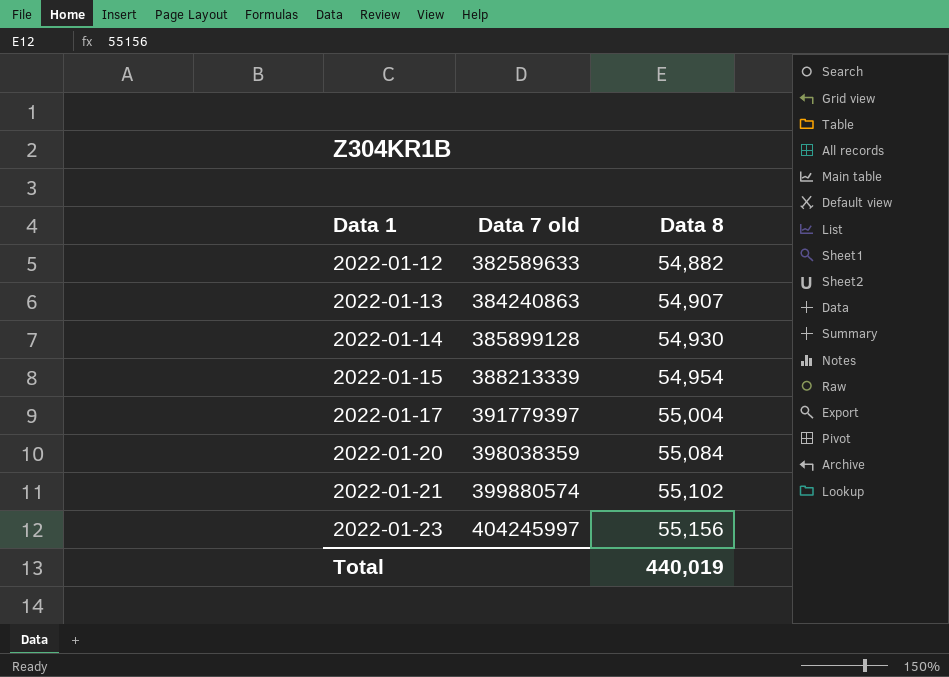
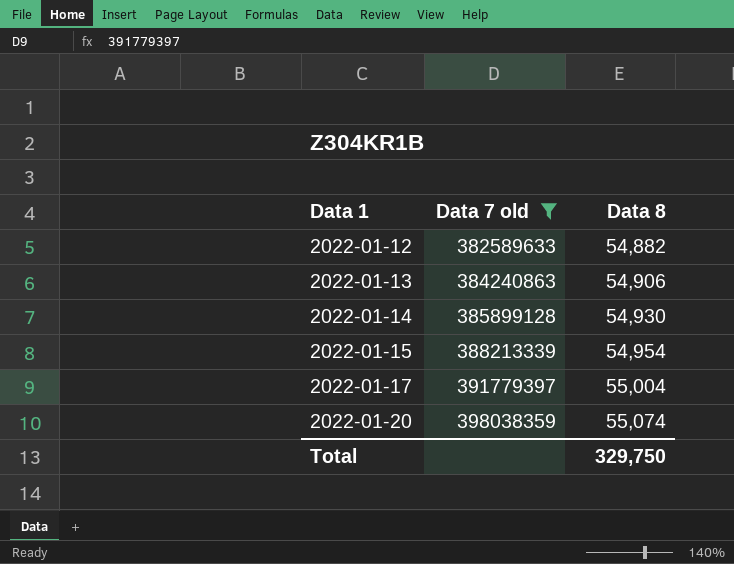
filter: none -> Data 7 old <= 398038359
2022-01-13 | Data 8: 54,907 -> 54,906
2022-01-20 | Data 8: 55,084 -> 55,074
Total | Data 8: 440,019 -> 329,750

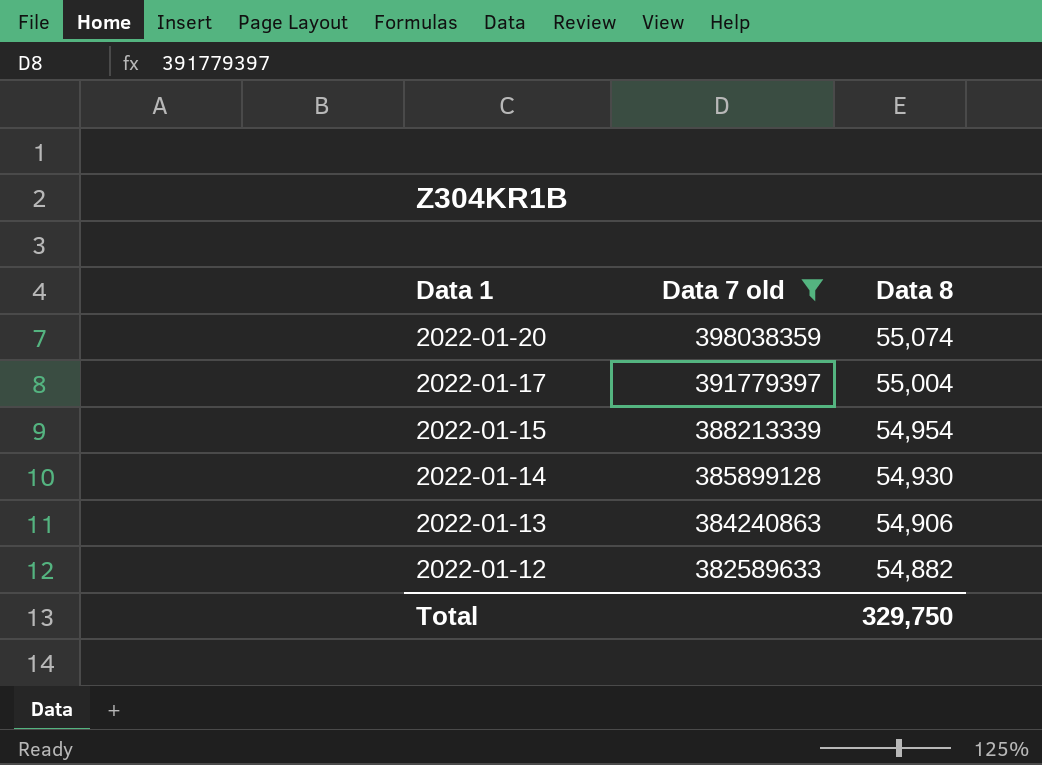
row order: Data 1 ascending -> Data 1 descending

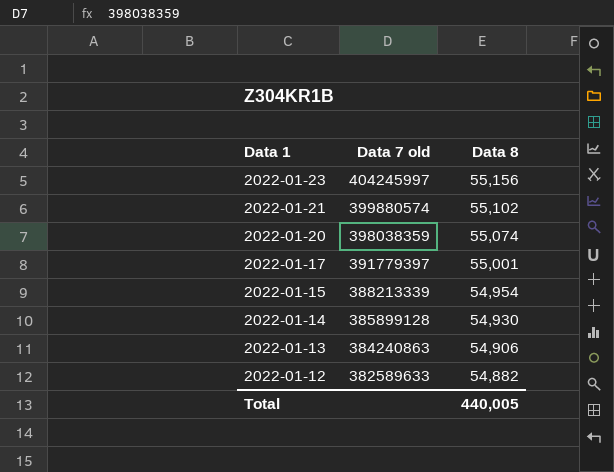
filter: Data 7 old <= 398038359 -> none
2022-01-17 | Data 8: 55,004 -> 55,001
Total | Data 8: 329,750 -> 440,005

